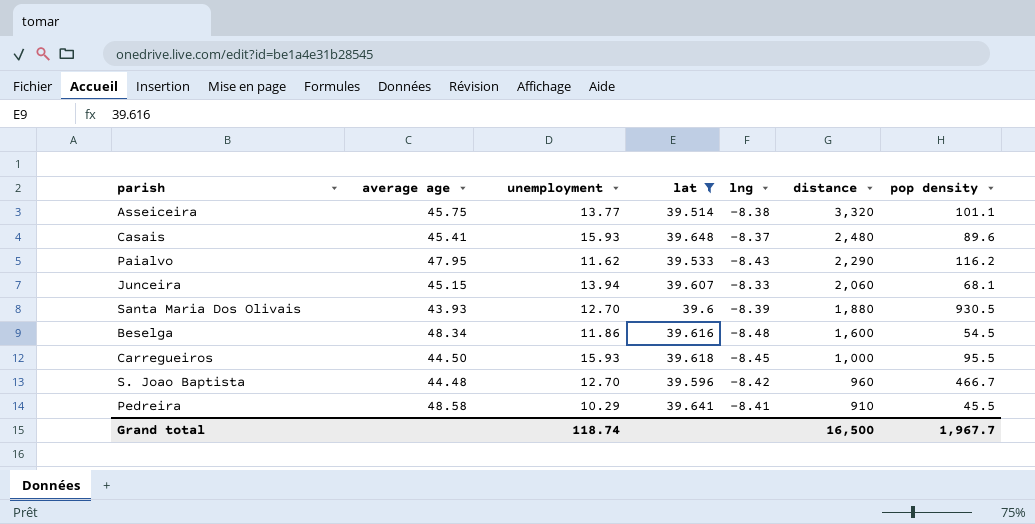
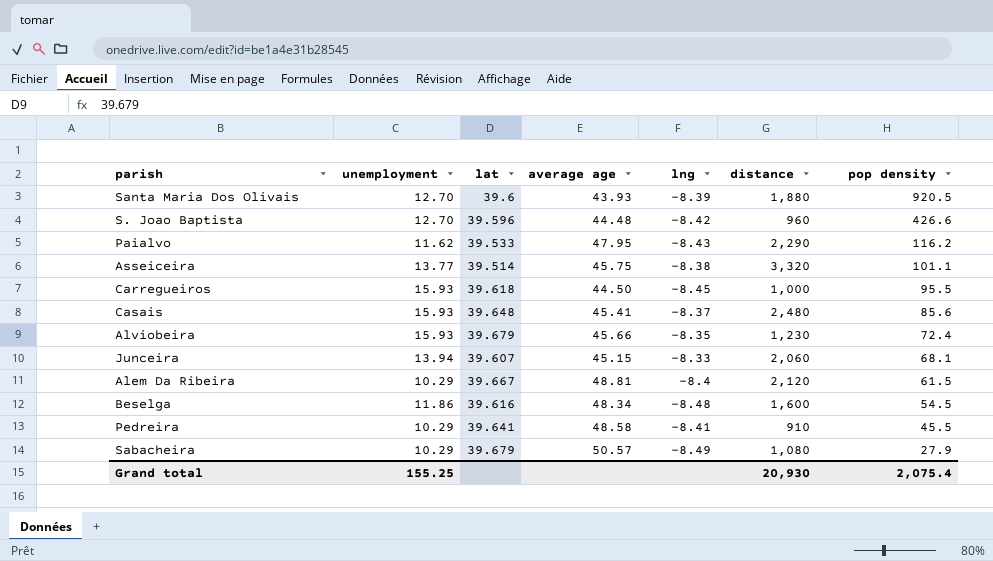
filter: lat <= 39.648 -> none
row order: distance descending -> pop density descending
column average age | position: 2 -> 4
Santa Maria Dos Olivais | pop density: 930.5 -> 920.5
S. Joao Baptista | pop density: 466.7 -> 426.6
Casais | pop density: 89.6 -> 85.6
Grand total | unemployment: 118.74 -> 155.25
Grand total | distance: 16,500 -> 20,930
Grand total | pop density: 1,967.7 -> 2,075.4

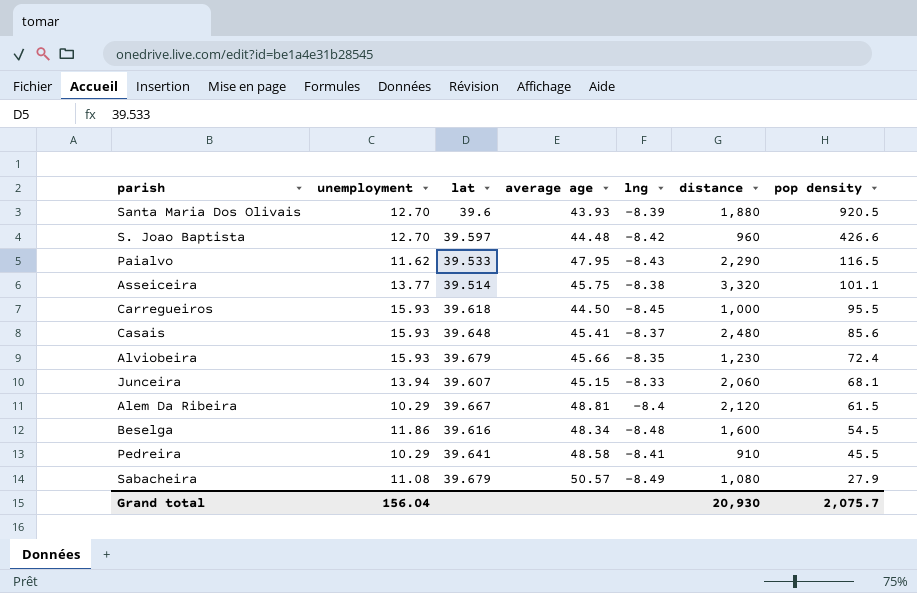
S. Joao Baptista | lat: 39.596 -> 39.597
Paialvo | pop density: 116.2 -> 116.5
Sabacheira | unemployment: 10.29 -> 11.08
Grand total | unemployment: 155.25 -> 156.04
Grand total | pop density: 2,075.4 -> 2,075.7

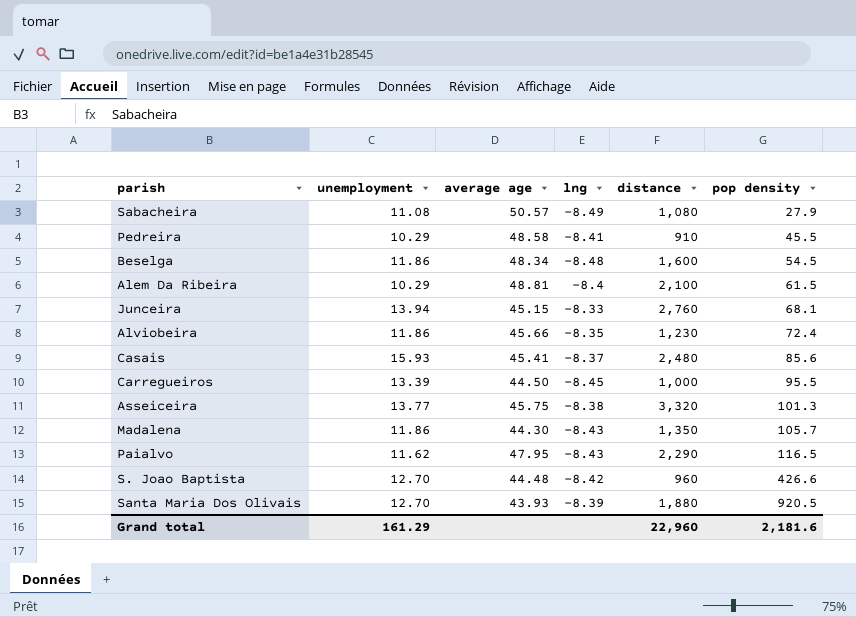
row order: pop density descending -> pop density ascending
column lat | position: 3 -> none
Alem Da Ribeira | distance: 2,120 -> 2,100
Junceira | distance: 2,060 -> 2,760
Alviobeira | unemployment: 15.93 -> 11.86
Carregueiros | unemployment: 15.93 -> 13.39
Asseiceira | pop density: 101.1 -> 101.3
row Madalena: none -> 11.86 | 44.30 | -8.43 | 1,350 | 105.7
Grand total | unemployment: 156.04 -> 161.29
Grand total | distance: 20,930 -> 22,960
Grand total | pop density: 2,075.7 -> 2,181.6

